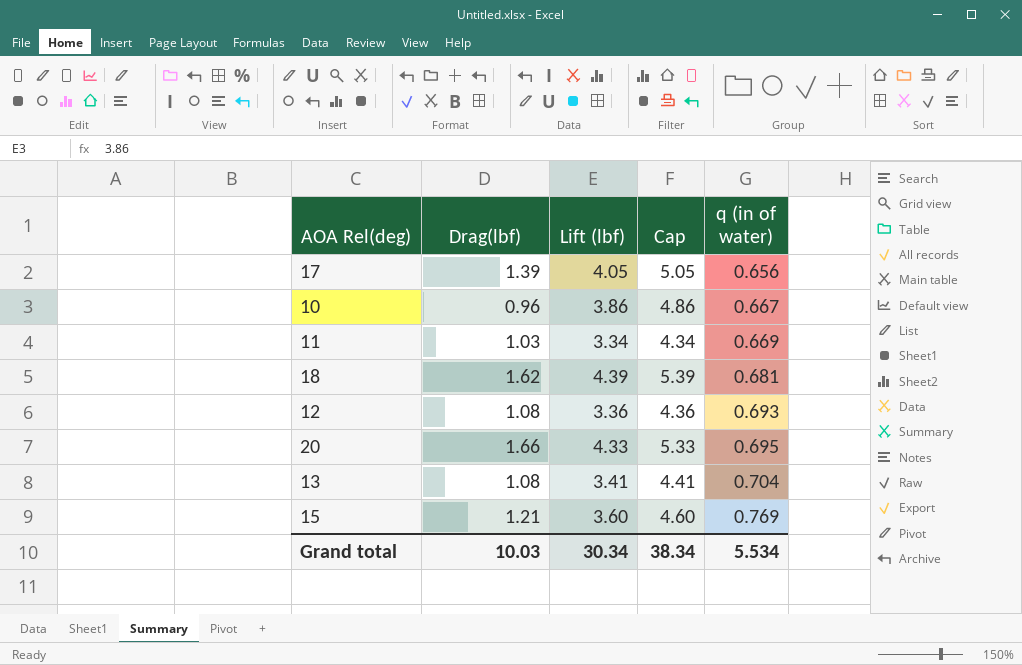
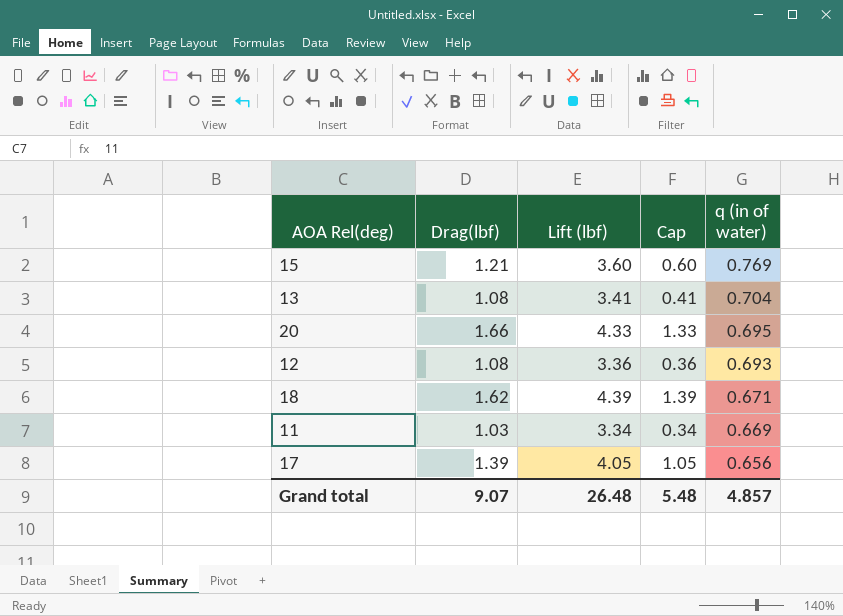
row order: q (in of water) ascending -> q (in of water) descending
column Cap | formula: [Lift (lbf)] + 1 -> [Lift (lbf)] - 3
row 10: 0.96 | 3.86 | 4.86 | 0.667 -> none
18 | q (in of water): 0.681 -> 0.671
Grand total | Drag(lbf): 10.03 -> 9.07
Grand total | Lift (lbf): 30.34 -> 26.48
Grand total | Cap: 38.34 -> 5.48
Grand total | q (in of water): 5.534 -> 4.857

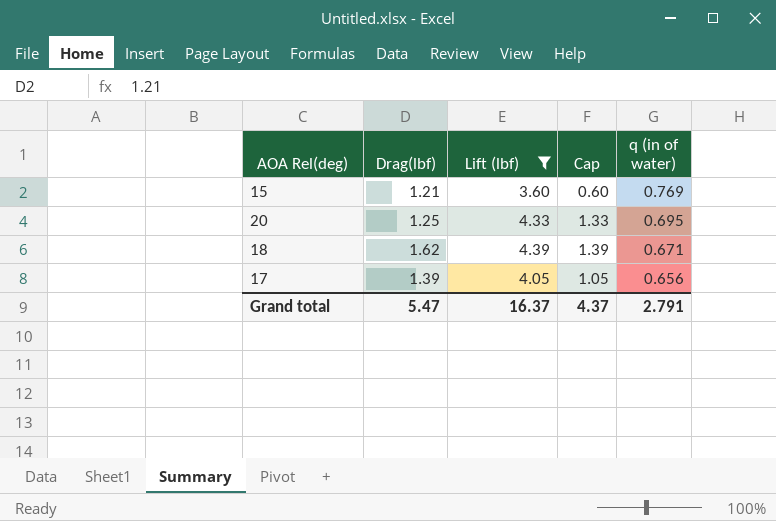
filter: none -> Lift (lbf) >= 3.60
20 | Drag(lbf): 1.66 -> 1.25
Grand total | Drag(lbf): 9.07 -> 5.47
Grand total | Lift (lbf): 26.48 -> 16.37
Grand total | Cap: 5.48 -> 4.37
Grand total | q (in of water): 4.857 -> 2.791

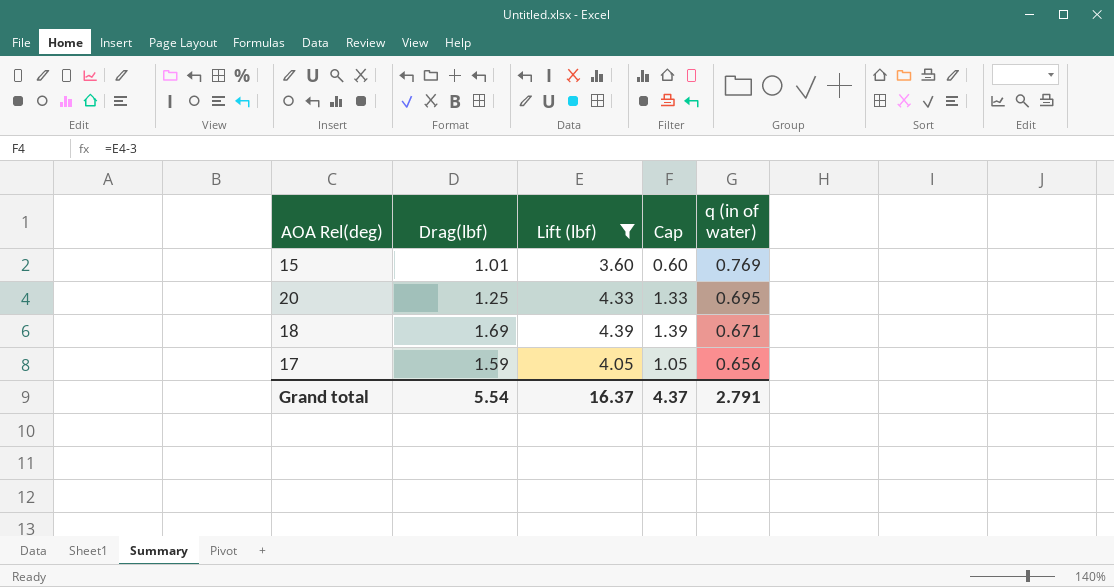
15 | Drag(lbf): 1.21 -> 1.01
18 | Drag(lbf): 1.62 -> 1.69
17 | Drag(lbf): 1.39 -> 1.59
Grand total | Drag(lbf): 5.47 -> 5.54

